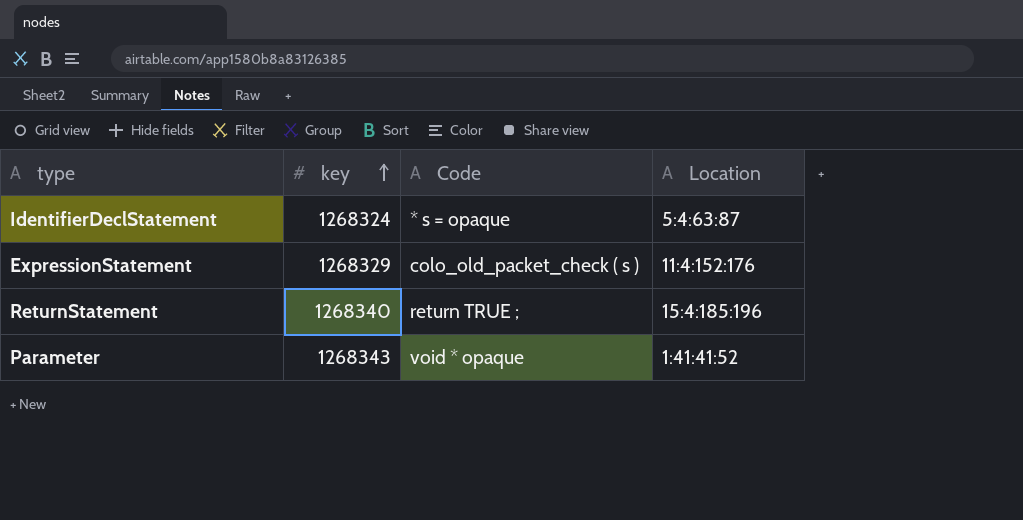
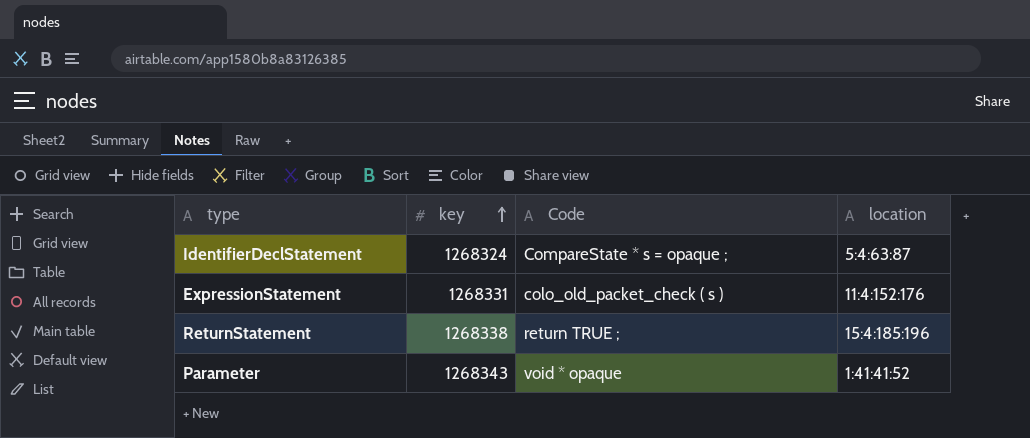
column name: Location -> location
IdentifierDeclStatement | Code: * s = opaque -> CompareState * s = opaque ;
ExpressionStatement | key: 1268329 -> 1268331
ReturnStatement | key: 1268340 -> 1268338

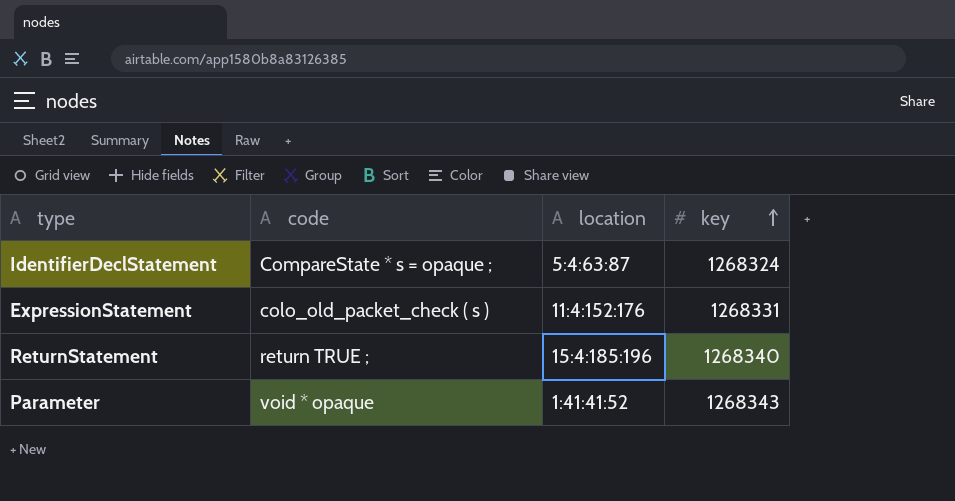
column name: Code -> code
column key | position: 2 -> 4
ReturnStatement | key: 1268338 -> 1268340

